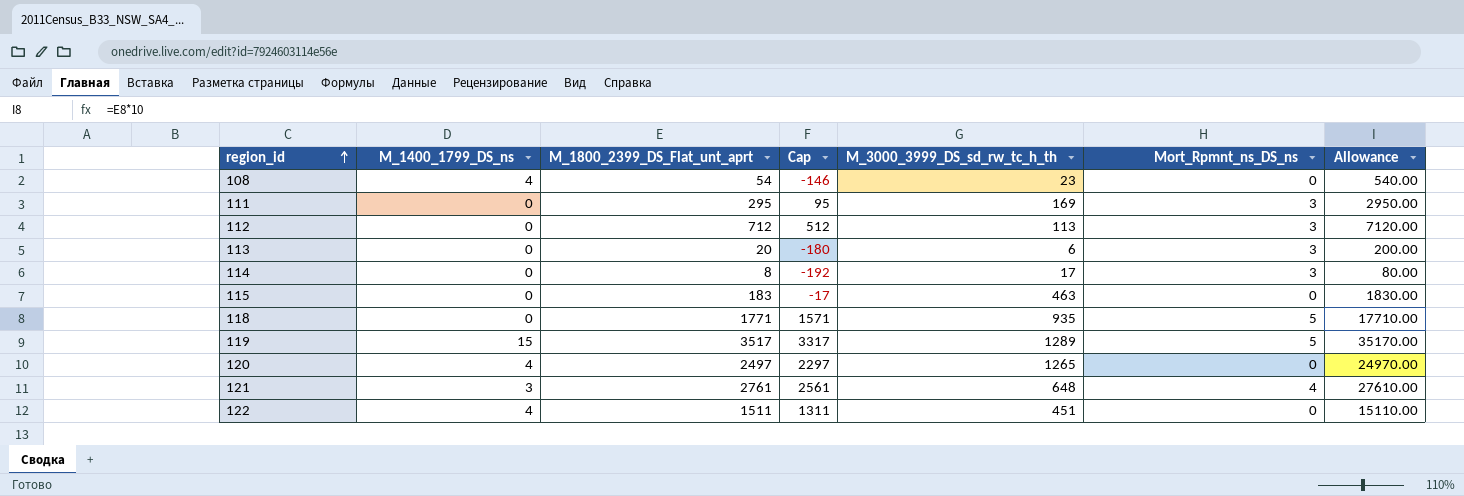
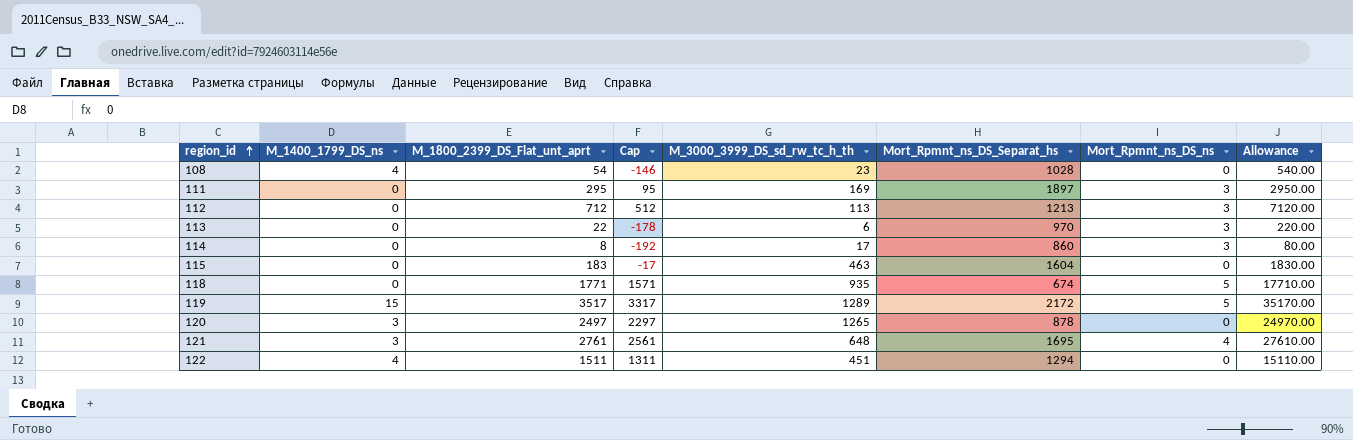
column Mort_Rpmnt_ns_DS_Separat_hs | position: none -> 6
113 | M_1800_2399_DS_Flat_unt_aprt: 20 -> 22
113 | Cap: -180 -> -178
113 | Allowance: 200.00 -> 220.00
120 | M_1400_1799_DS_ns: 4 -> 3

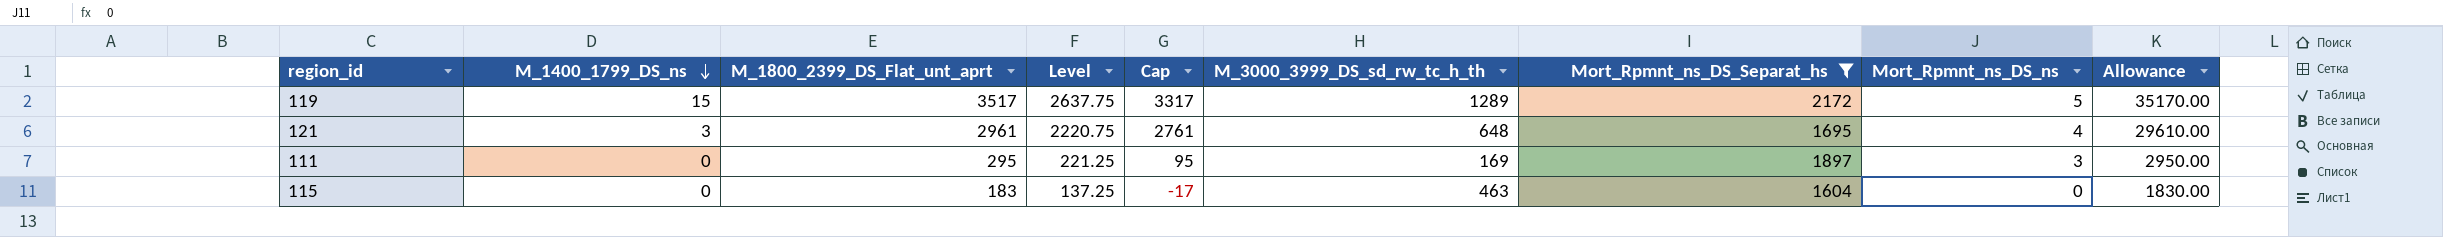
filter: none -> Mort_Rpmnt_ns_DS_Separat_hs >= 1604
row order: region_id ascending -> M_1400_1799_DS_ns descending
column Level | formula: none -> [M_1800_2399_DS_Flat_unt_aprt] * 0.75
121 | M_1800_2399_DS_Flat_unt_aprt: 2761 -> 2961
121 | Cap: 2561 -> 2761
121 | Allowance: 27610.00 -> 29610.00

